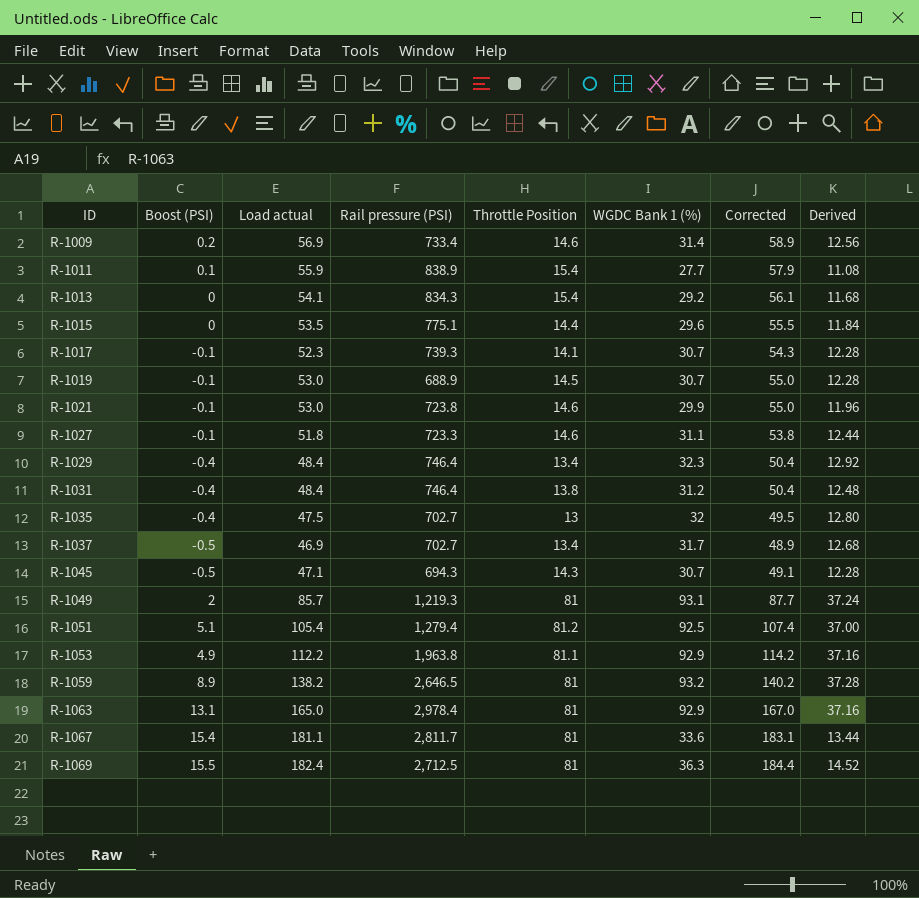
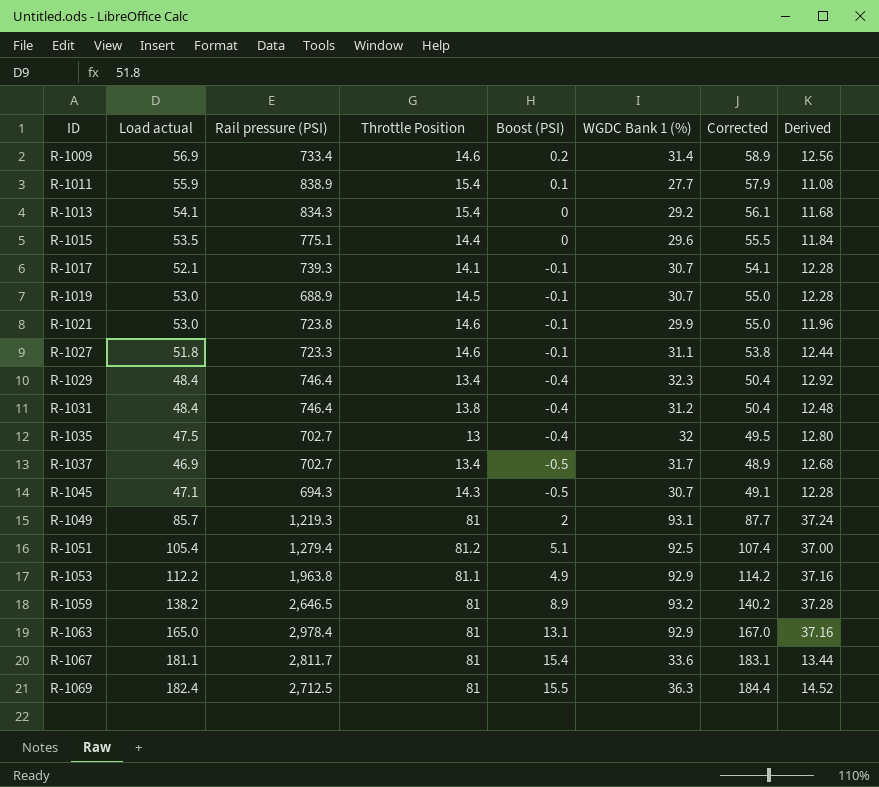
column Boost (PSI) | position: 2 -> 5
R-1017 | Load actual: 52.3 -> 52.1
R-1017 | Corrected: 54.3 -> 54.1

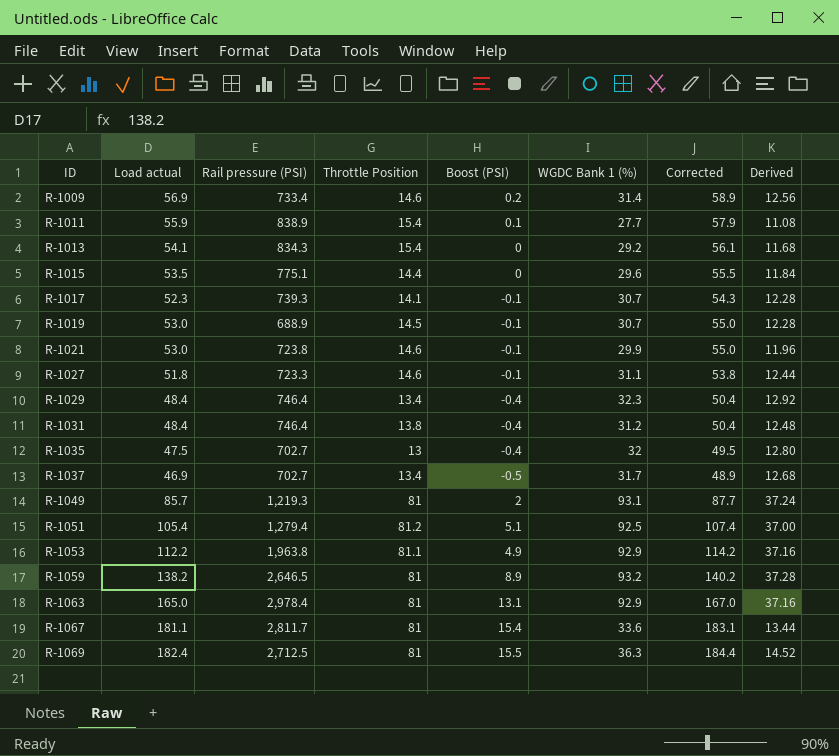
row R-1045: 47.1 | 694.3 | 14.3 | -0.5 | 30.7 | 49.1 | 12.28 -> none
R-1017 | Load actual: 52.1 -> 52.3
R-1017 | Corrected: 54.1 -> 54.3

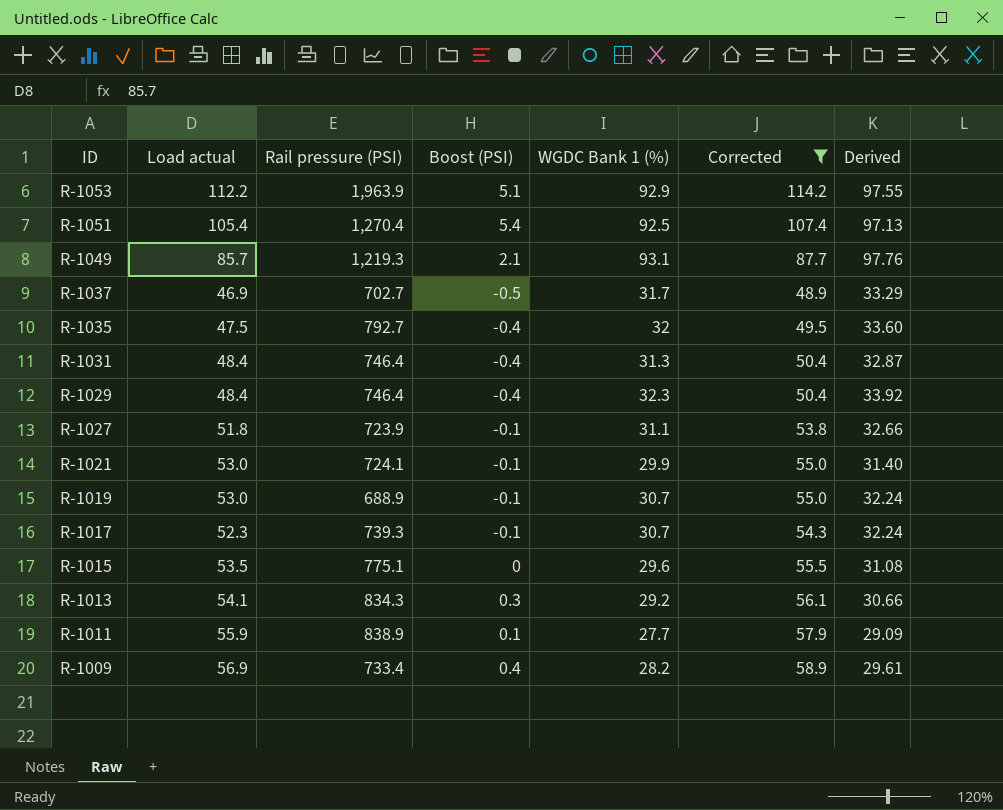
filter: none -> Corrected <= 114.2
row order: ID ascending -> ID descending
column Throttle Position | position: 4 -> none
column Derived | formula: [WGDC Bank 1 (%)] * 0.4 -> [WGDC Bank 1 (%)] * 1.05
R-1053 | Rail pressure (PSI): 1,963.8 -> 1,963.9
R-1053 | Boost (PSI): 4.9 -> 5.1
R-1051 | Rail pressure (PSI): 1,279.4 -> 1,270.4
R-1051 | Boost (PSI): 5.1 -> 5.4
R-1049 | Boost (PSI): 2 -> 2.1
R-1035 | Rail pressure (PSI): 702.7 -> 792.7
R-1031 | WGDC Bank 1 (%): 31.2 -> 31.3
R-1027 | Rail pressure (PSI): 723.3 -> 723.9
R-1021 | Rail pressure (PSI): 723.8 -> 724.1
R-1013 | Boost (PSI): 0 -> 0.3
R-1009 | Boost (PSI): 0.2 -> 0.4
R-1009 | WGDC Bank 1 (%): 31.4 -> 28.2

